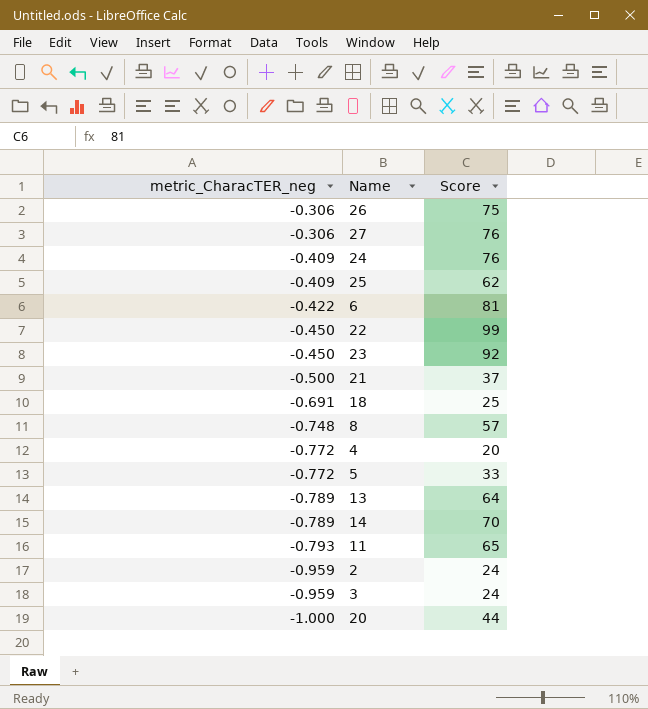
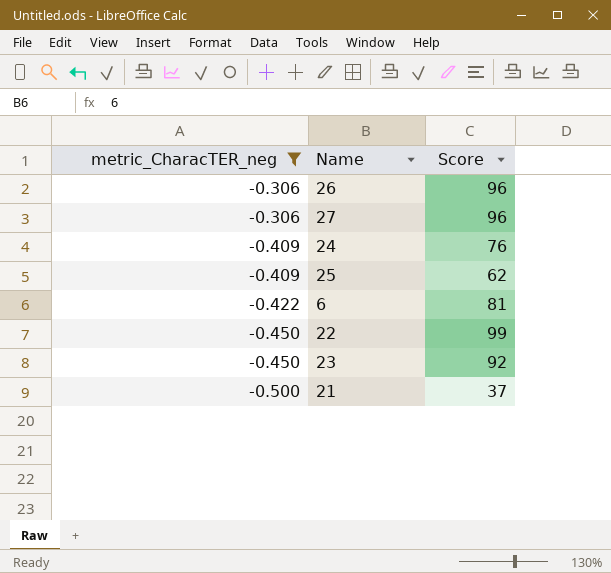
filter: none -> metric_CharacTER_neg >= -0.500
26 | Score: 75 -> 96
27 | Score: 76 -> 96

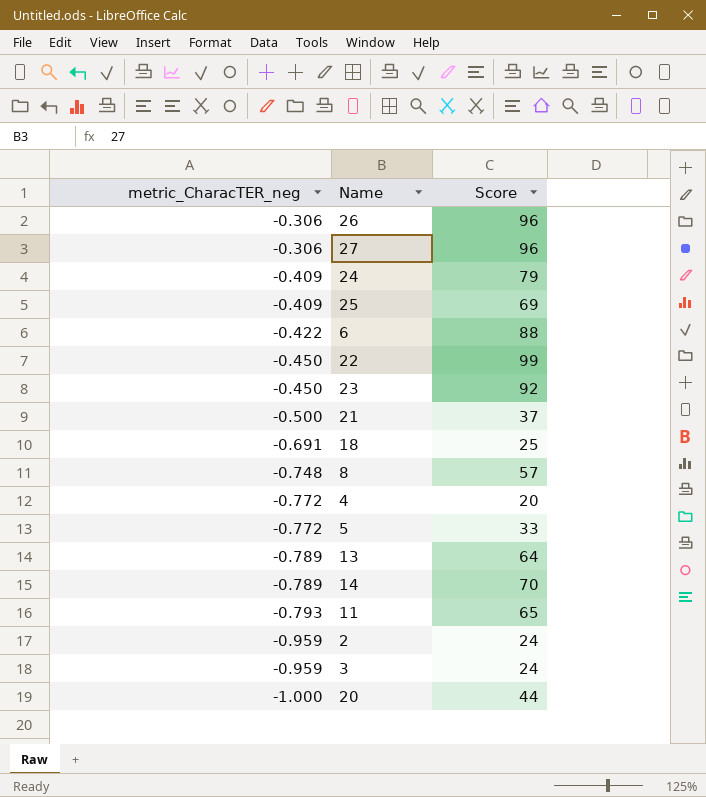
filter: metric_CharacTER_neg >= -0.500 -> none
24 | Score: 76 -> 79
25 | Score: 62 -> 69
6 | Score: 81 -> 88

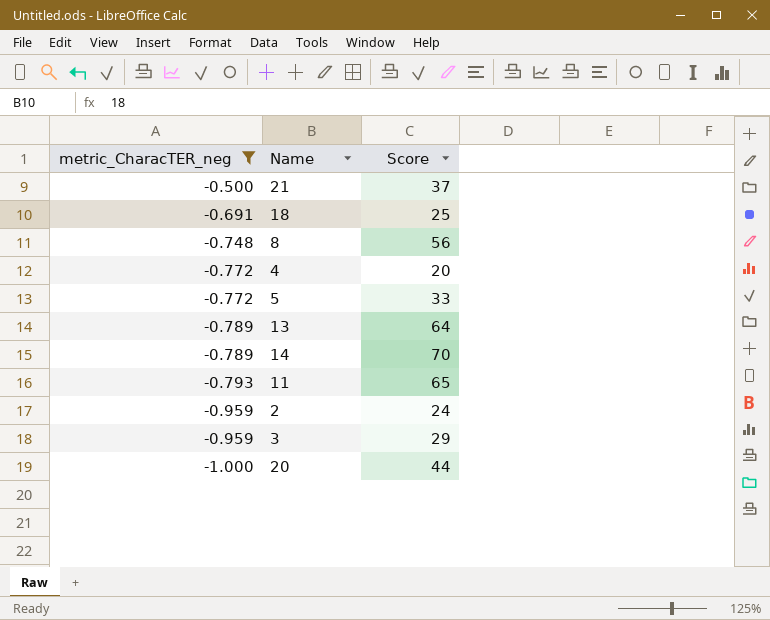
filter: none -> metric_CharacTER_neg <= -0.500
8 | Score: 57 -> 56
3 | Score: 24 -> 29

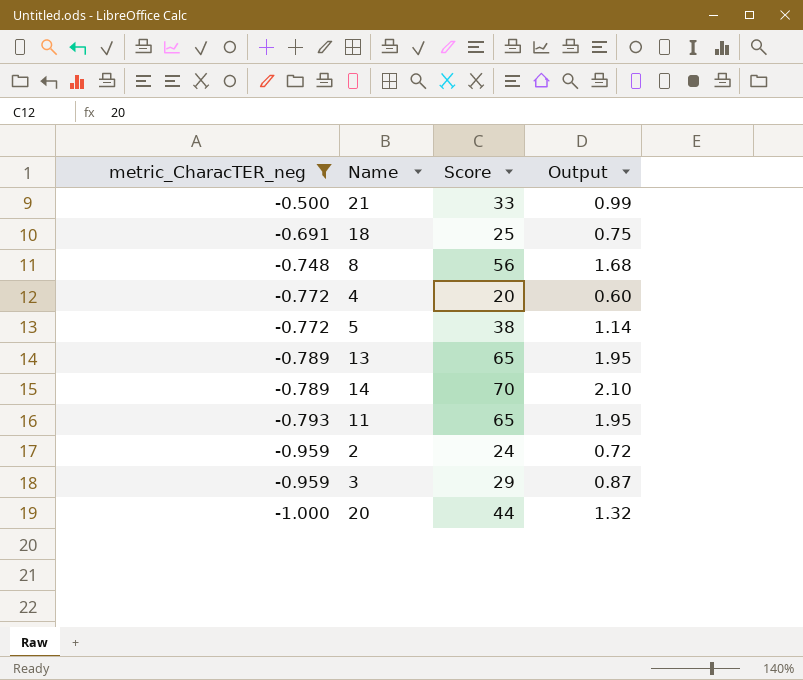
column Output | formula: none -> [Score] * 0.03
21 | Score: 37 -> 33
5 | Score: 33 -> 38
13 | Score: 64 -> 65

